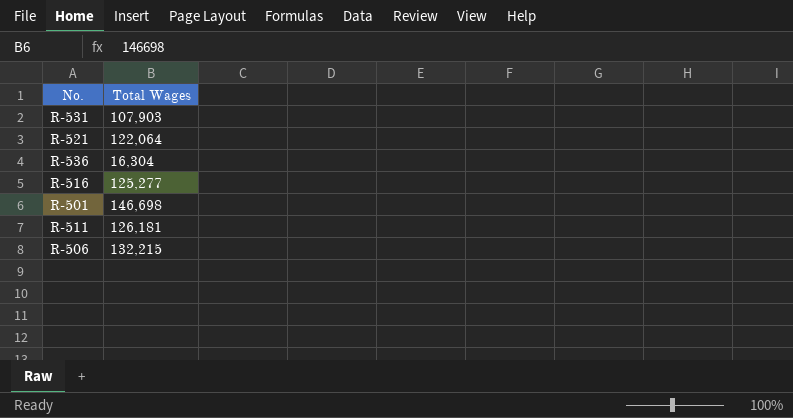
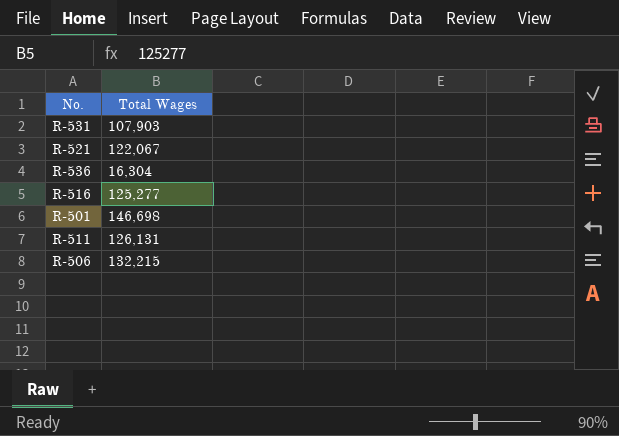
R-521 | Total Wages: 122,064 -> 122,067
R-511 | Total Wages: 126,181 -> 126,131

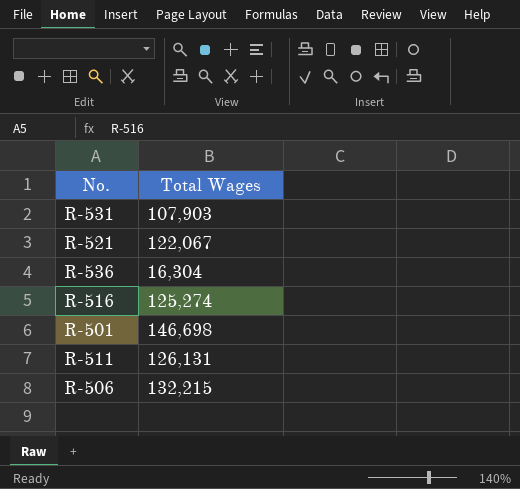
R-516 | Total Wages: 125,277 -> 125,274

